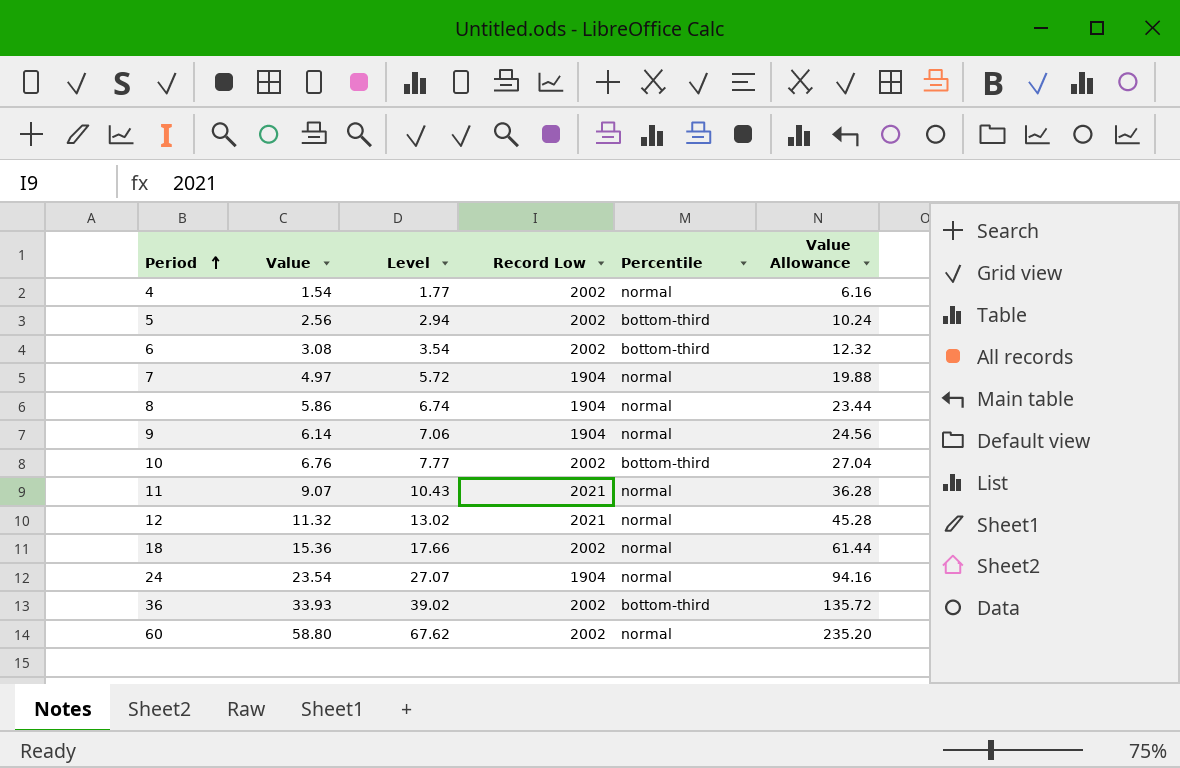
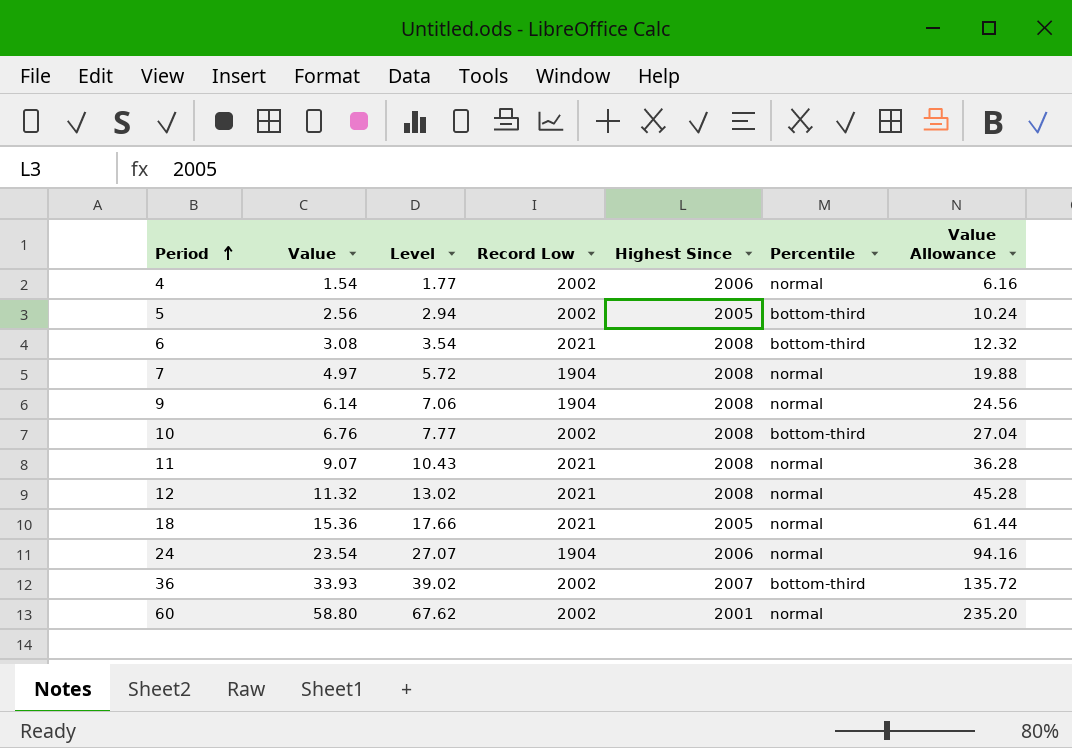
column Highest Since | position: none -> 5
row 8: 5.86 | 6.74 | 1904 | normal | 23.44 -> none
6 | Record Low: 2002 -> 2021
18 | Record Low: 2002 -> 2021

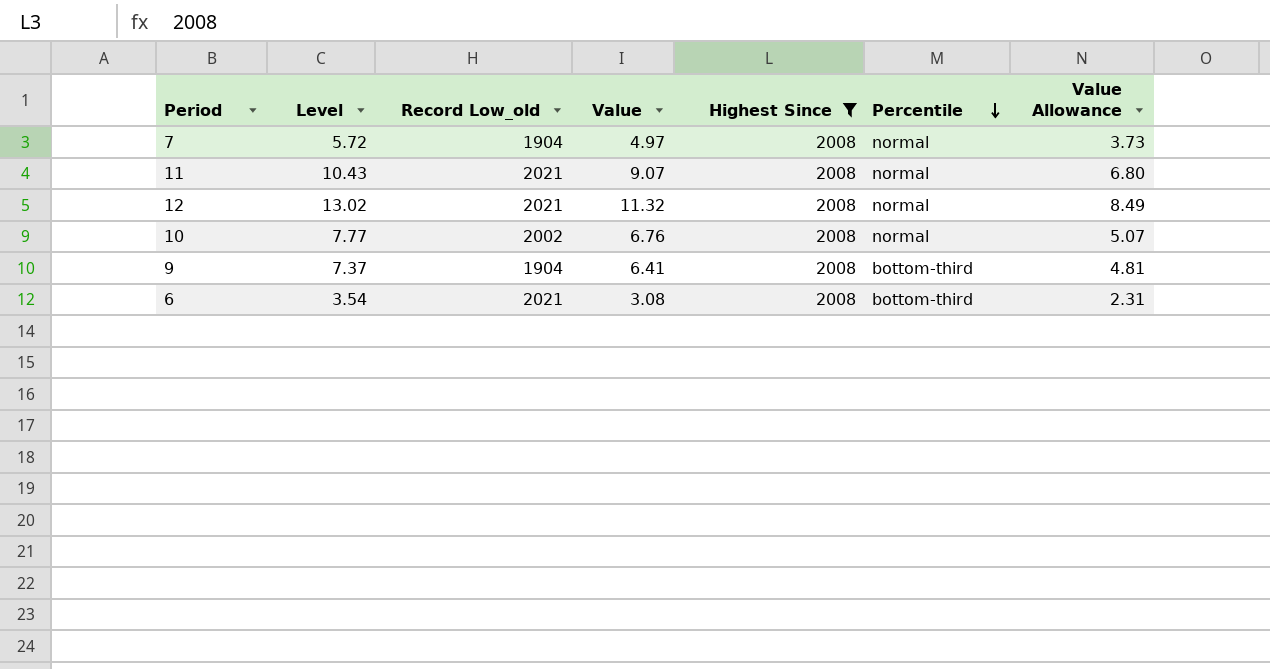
filter: none -> Highest Since = 2008
row order: Period ascending -> Percentile descending
column name: Record Low -> Record Low_old
column Value | position: 2 -> 4
column Value Allowance | formula: [Value] * 4 -> [Value] * 0.75
10 | Percentile: bottom-third -> normal
9 | Level: 7.06 -> 7.37
9 | Value: 6.14 -> 6.41
9 | Percentile: normal -> bottom-third

